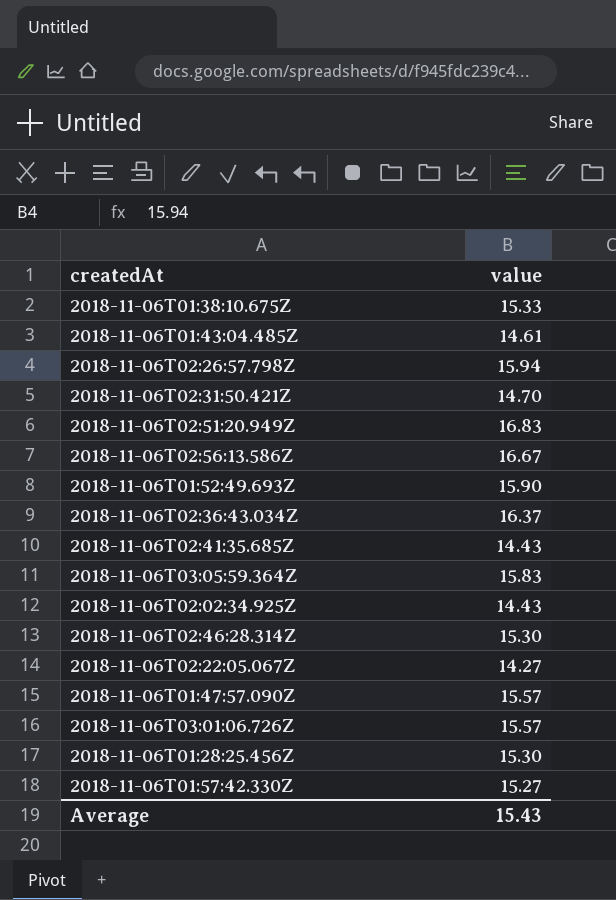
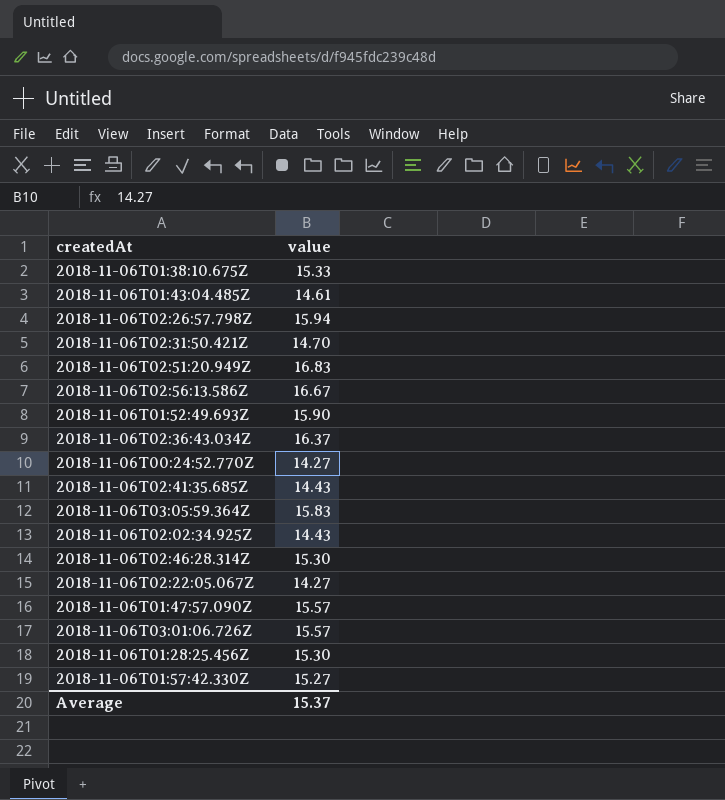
row 2018-11-06T00:24:52.770Z: none -> 14.27
Average | value: 15.43 -> 15.37

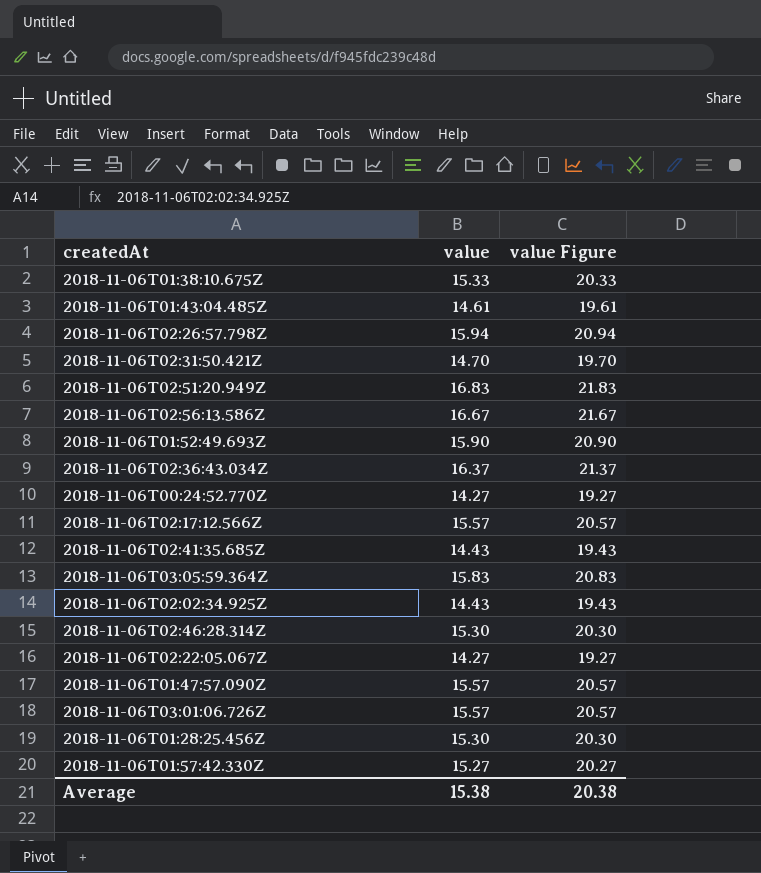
column value Figure | formula: none -> [value] + 5
row 2018-11-06T02:17:12.566Z: none -> 15.57 | 20.57
Average | value: 15.37 -> 15.38

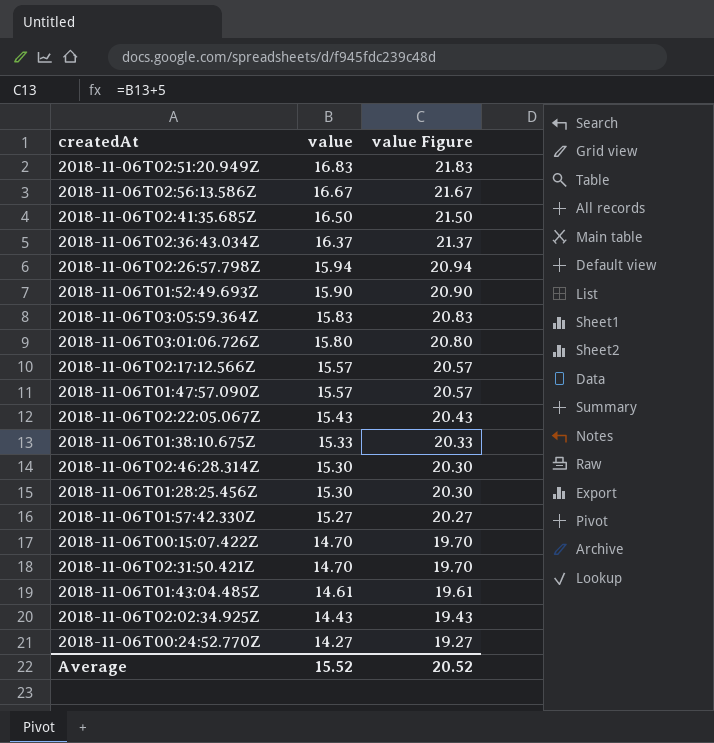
row order: none -> value descending
2018-11-06T02:41:35.685Z | value: 14.43 -> 16.50
2018-11-06T02:41:35.685Z | value Figure: 19.43 -> 21.50
2018-11-06T03:01:06.726Z | value: 15.57 -> 15.80
2018-11-06T03:01:06.726Z | value Figure: 20.57 -> 20.80
2018-11-06T02:22:05.067Z | value: 14.27 -> 15.43
2018-11-06T02:22:05.067Z | value Figure: 19.27 -> 20.43
row 2018-11-06T00:15:07.422Z: none -> 14.70 | 19.70
Average | value: 15.38 -> 15.52
Average | value Figure: 20.38 -> 20.52

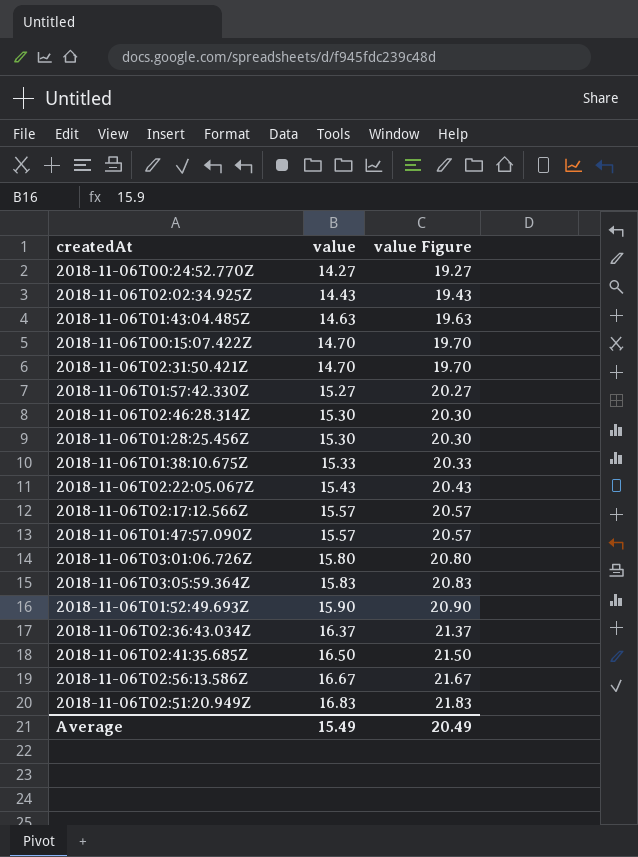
row order: value descending -> value ascending
row 2018-11-06T02:26:57.798Z: 15.94 | 20.94 -> none
2018-11-06T01:43:04.485Z | value: 14.61 -> 14.63
2018-11-06T01:43:04.485Z | value Figure: 19.61 -> 19.63
Average | value: 15.52 -> 15.49
Average | value Figure: 20.52 -> 20.49

